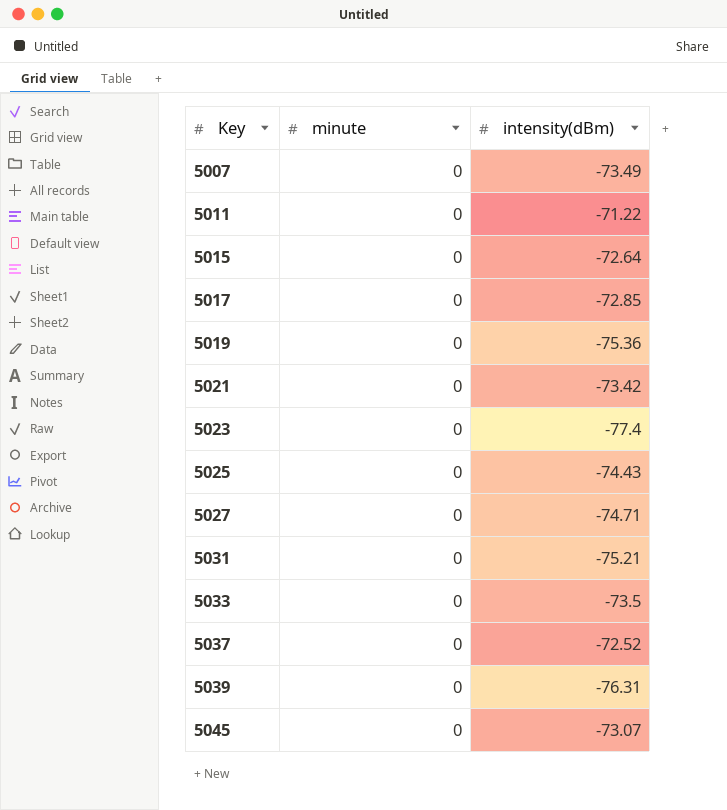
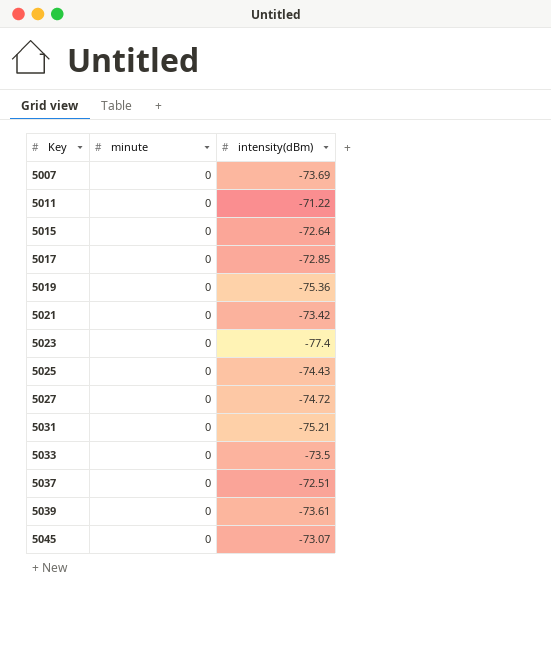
5007 | intensity(dBm): -73.49 -> -73.69
5027 | intensity(dBm): -74.71 -> -74.72
5037 | intensity(dBm): -72.52 -> -72.51
5039 | intensity(dBm): -76.31 -> -73.61

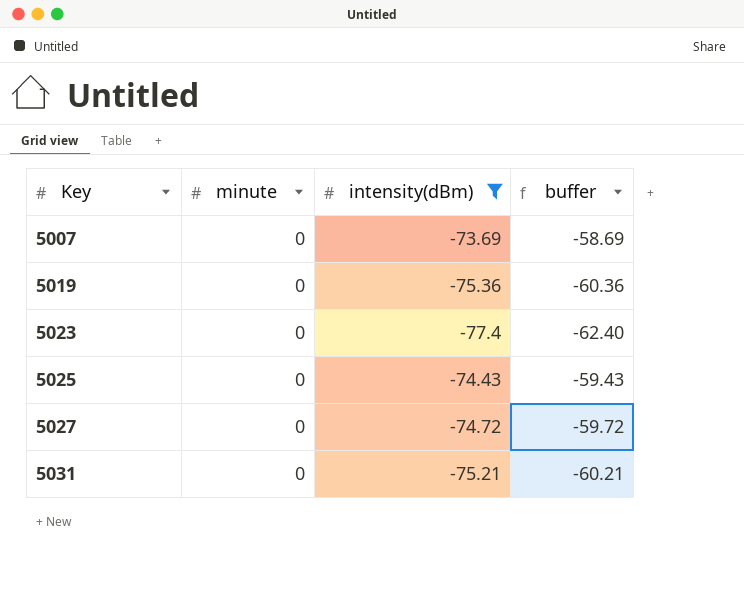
filter: none -> intensity(dBm) <= -73.69
column buffer | formula: none -> [intensity(dBm)] + 15

